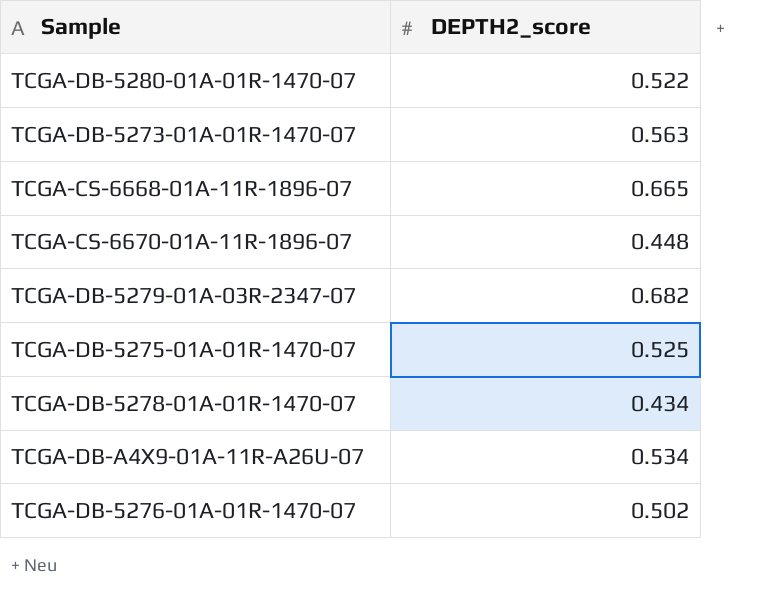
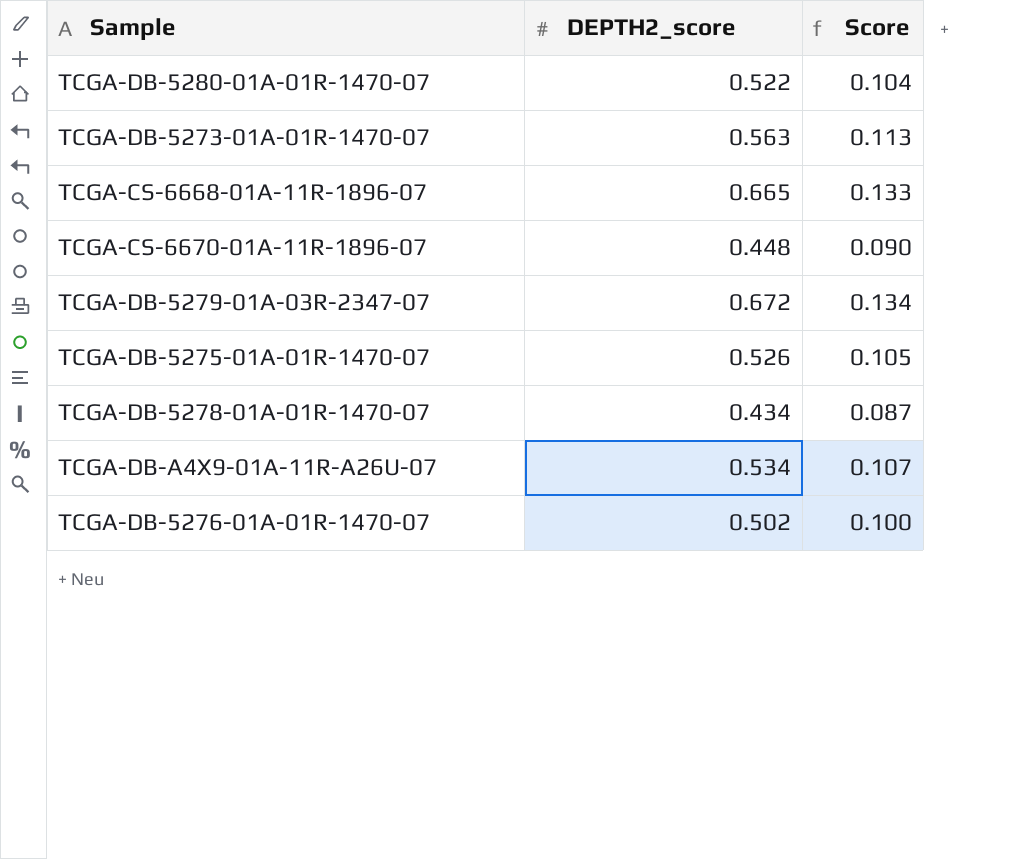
column Score | formula: none -> [DEPTH2_score] * 0.2
TCGA-DB-5279-01A-03R-2347-07 | DEPTH2_score: 0.682 -> 0.672
TCGA-DB-5275-01A-01R-1470-07 | DEPTH2_score: 0.525 -> 0.526

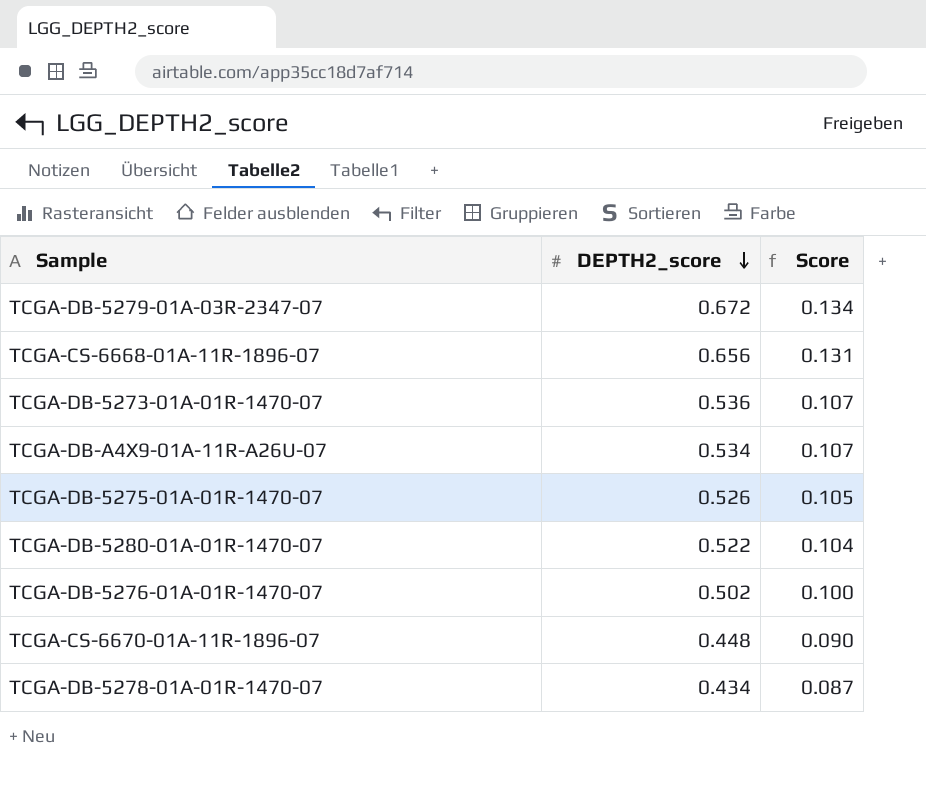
row order: none -> DEPTH2_score descending
TCGA-CS-6668-01A-11R-1896-07 | DEPTH2_score: 0.665 -> 0.656
TCGA-CS-6668-01A-11R-1896-07 | Score: 0.133 -> 0.131
TCGA-DB-5273-01A-01R-1470-07 | DEPTH2_score: 0.563 -> 0.536
TCGA-DB-5273-01A-01R-1470-07 | Score: 0.113 -> 0.107

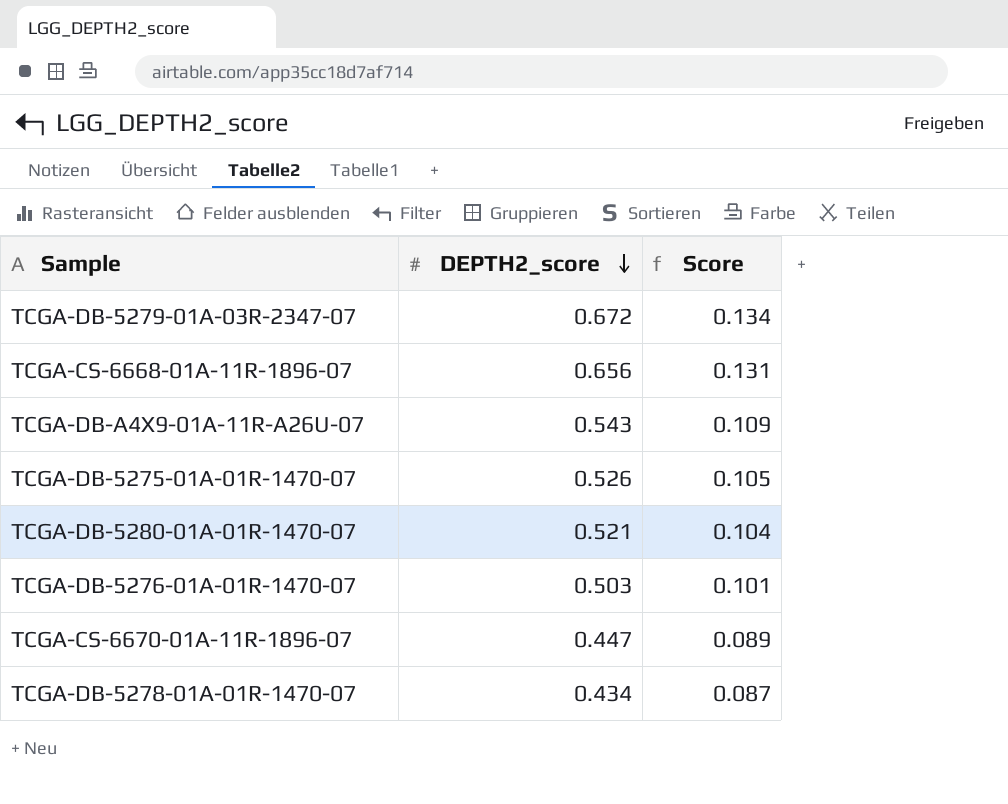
row TCGA-DB-5273-01A-01R-1470-07: 0.536 | 0.107 -> none
TCGA-DB-A4X9-01A-11R-A26U-07 | DEPTH2_score: 0.534 -> 0.543
TCGA-DB-A4X9-01A-11R-A26U-07 | Score: 0.107 -> 0.109
TCGA-DB-5280-01A-01R-1470-07 | DEPTH2_score: 0.522 -> 0.521
TCGA-DB-5276-01A-01R-1470-07 | DEPTH2_score: 0.502 -> 0.503
TCGA-DB-5276-01A-01R-1470-07 | Score: 0.100 -> 0.101
TCGA-CS-6670-01A-11R-1896-07 | DEPTH2_score: 0.448 -> 0.447
TCGA-CS-6670-01A-11R-1896-07 | Score: 0.090 -> 0.089

